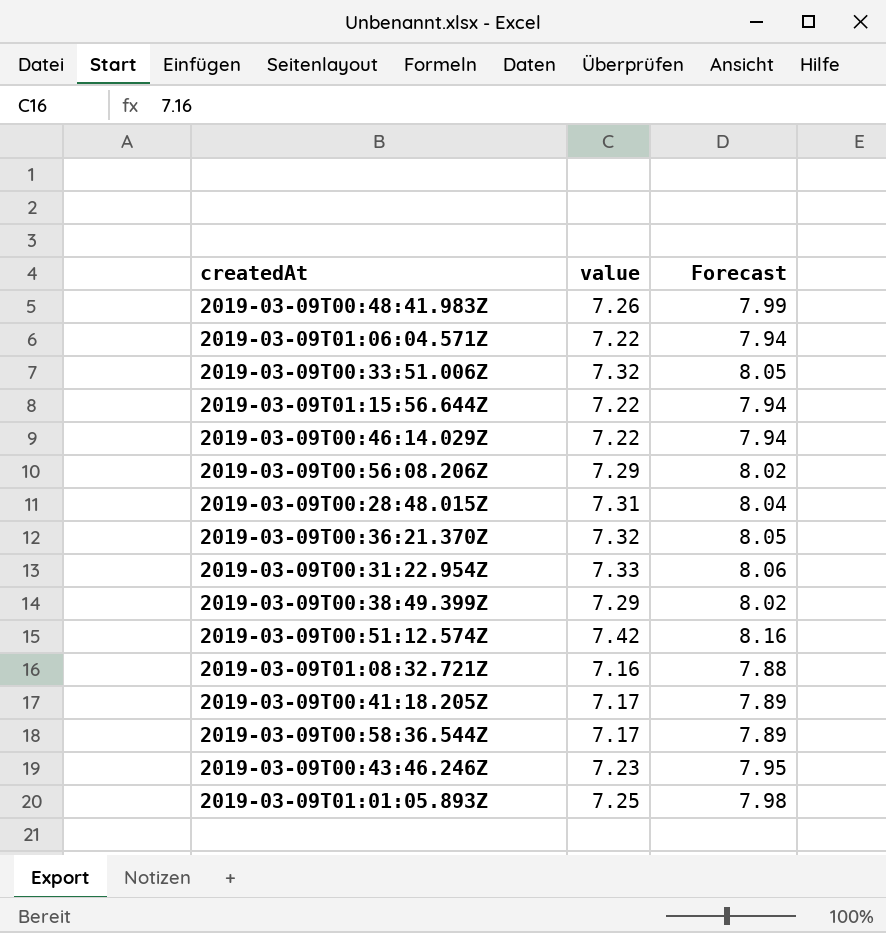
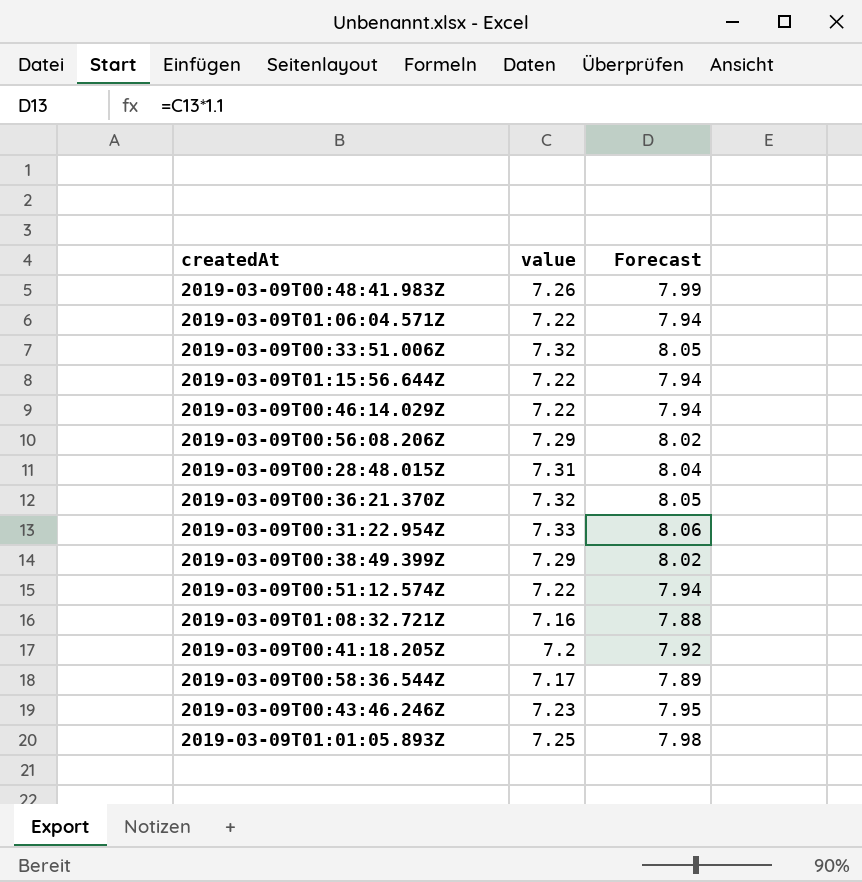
2019-03-09T00:51:12.574Z | value: 7.42 -> 7.22
2019-03-09T00:51:12.574Z | Forecast: 8.16 -> 7.94
2019-03-09T00:41:18.205Z | value: 7.17 -> 7.2
2019-03-09T00:41:18.205Z | Forecast: 7.89 -> 7.92

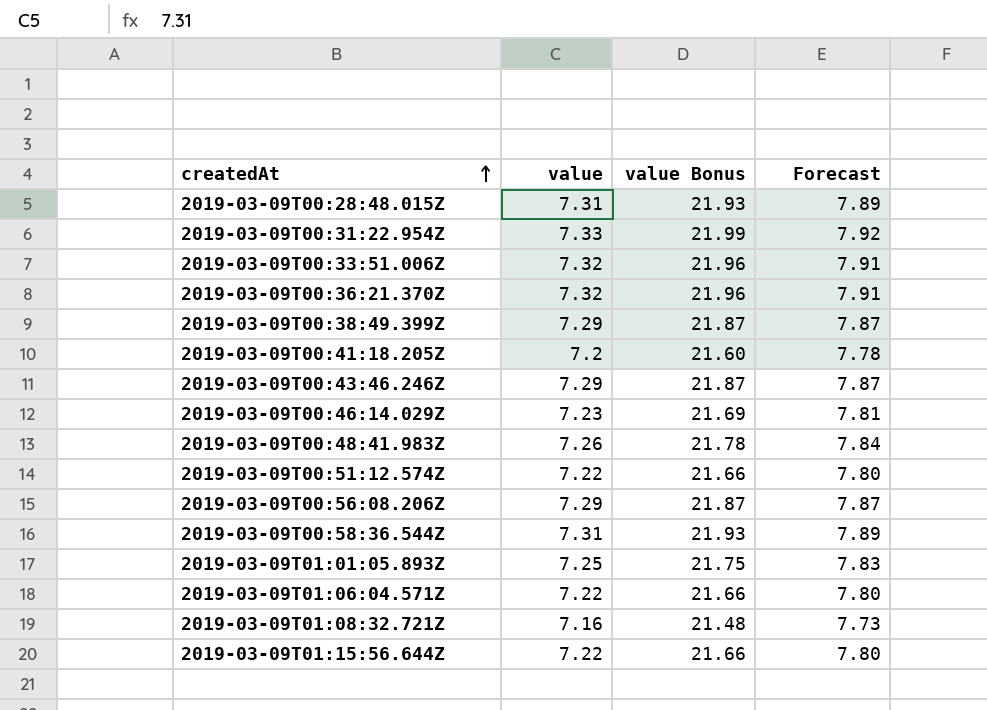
row order: none -> createdAt ascending
column value Bonus | formula: none -> [value] * 3
column Forecast | formula: [value] * 1.1 -> [value] * 1.08
2019-03-09T00:43:46.246Z | value: 7.23 -> 7.29
2019-03-09T00:46:14.029Z | value: 7.22 -> 7.23
2019-03-09T00:58:36.544Z | value: 7.17 -> 7.31

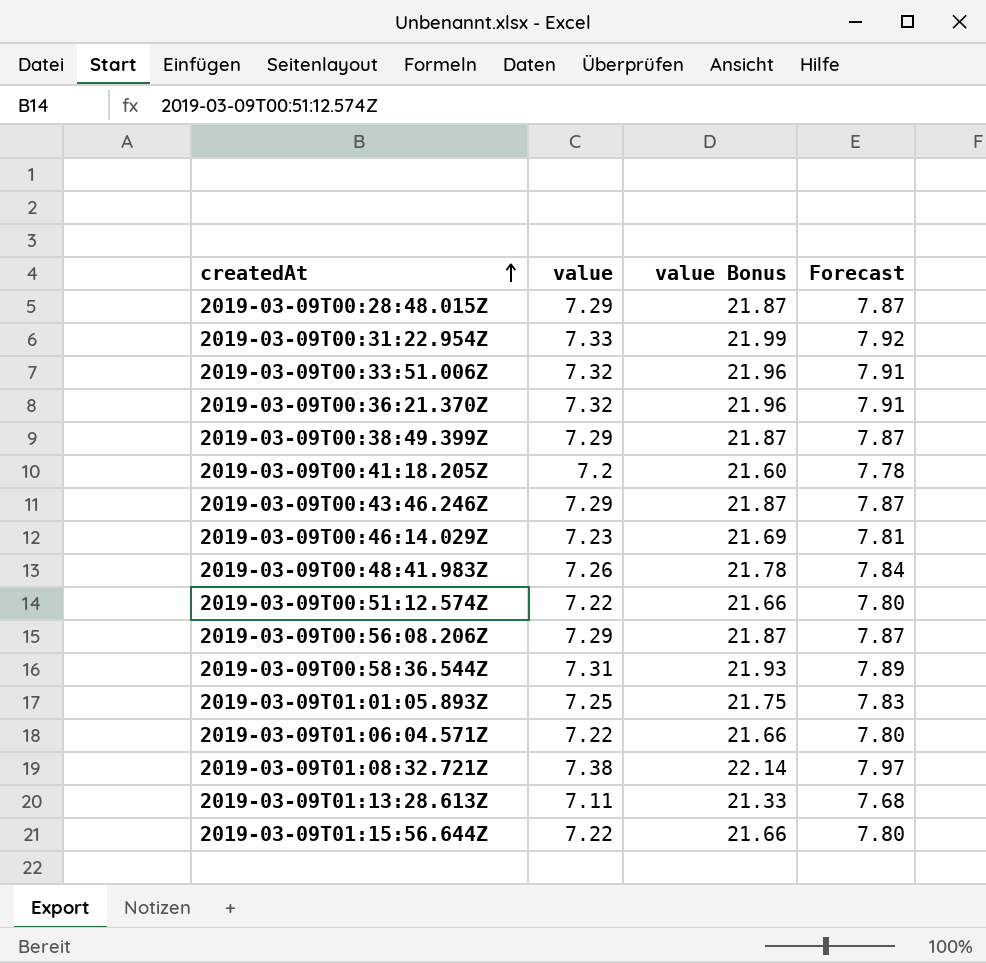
2019-03-09T00:28:48.015Z | value: 7.31 -> 7.29
2019-03-09T00:28:48.015Z | value Bonus: 21.93 -> 21.87
2019-03-09T00:28:48.015Z | Forecast: 7.89 -> 7.87
2019-03-09T01:08:32.721Z | value: 7.16 -> 7.38
2019-03-09T01:08:32.721Z | value Bonus: 21.48 -> 22.14
2019-03-09T01:08:32.721Z | Forecast: 7.73 -> 7.97
row 2019-03-09T01:13:28.613Z: none -> 7.11 | 21.33 | 7.68

